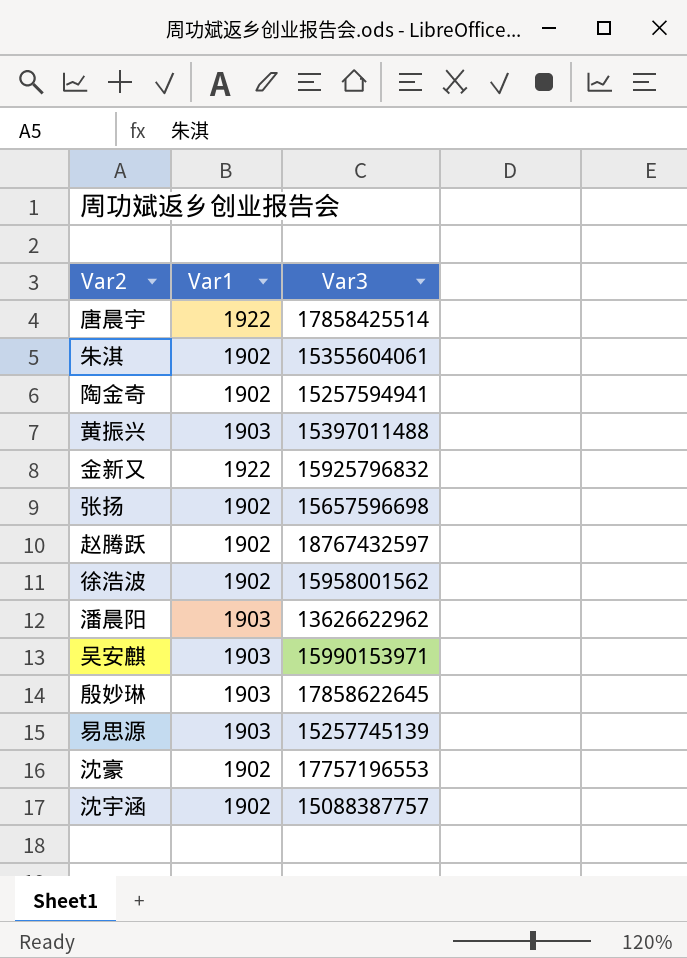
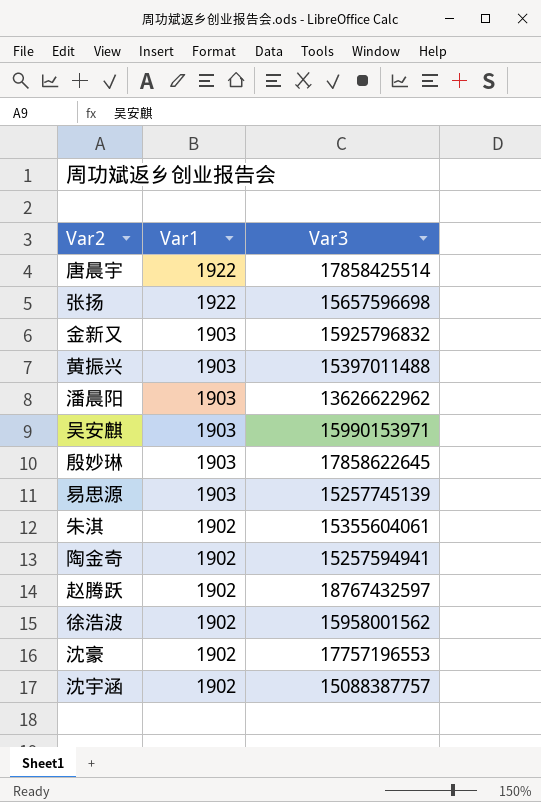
row order: none -> Var1 descending
张扬 | Var1: 1902 -> 1922
金新又 | Var1: 1922 -> 1903

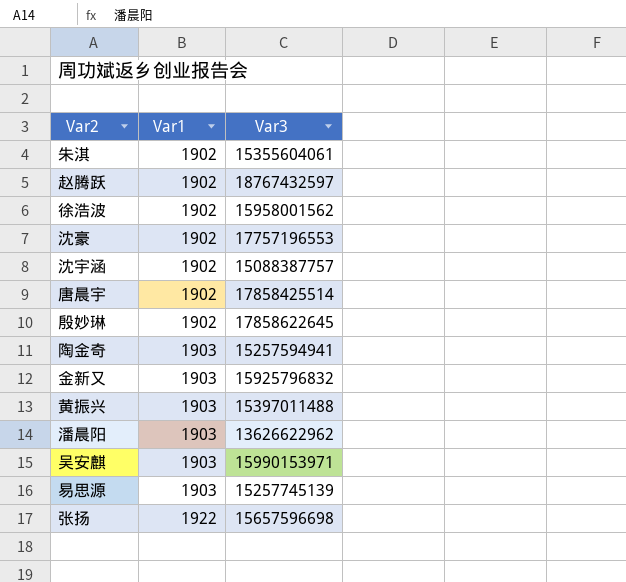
row order: Var1 descending -> Var1 ascending
唐晨宇 | Var1: 1922 -> 1902
殷妙琳 | Var1: 1903 -> 1902
陶金奇 | Var1: 1902 -> 1903

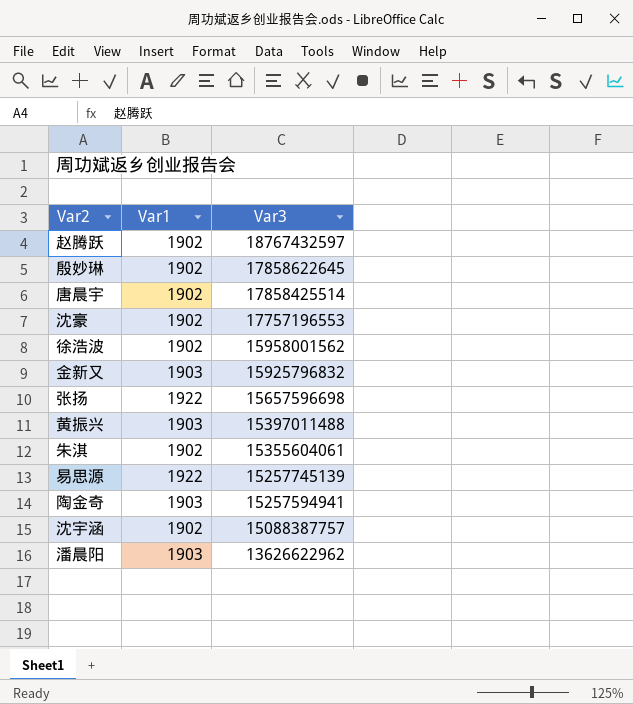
row order: Var1 ascending -> Var3 descending
row 吴安麒: 1903 | 15990153971 -> none
易思源 | Var1: 1903 -> 1922

